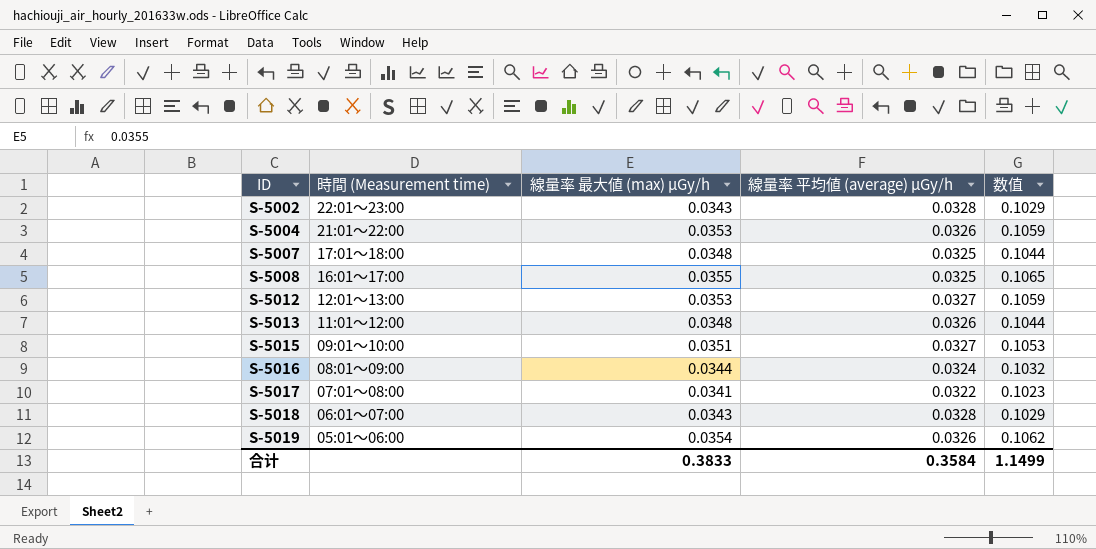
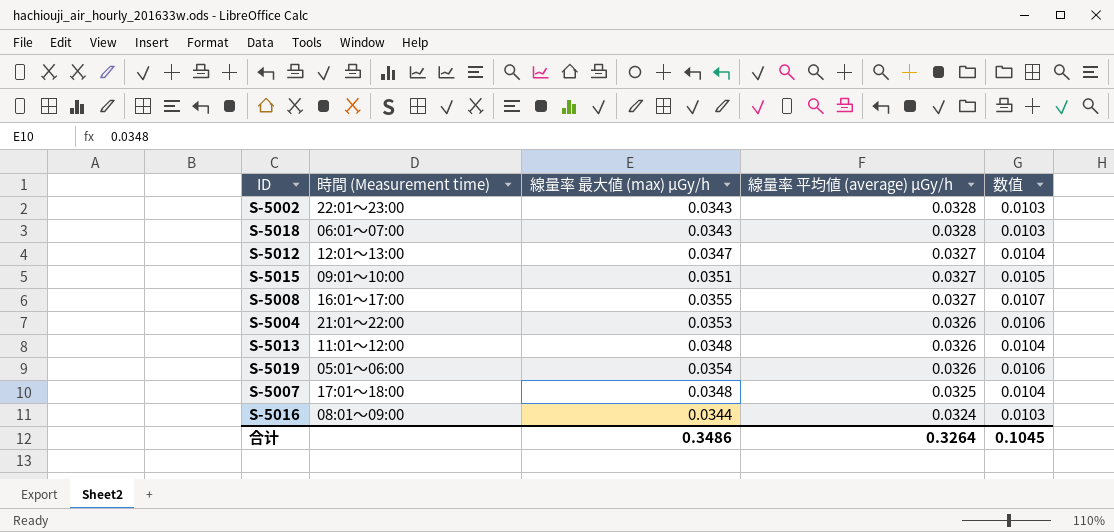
row order: ID ascending -> 線量率 平均値 (average) μGy/h descending
column 数值 | formula: [線量率 最大値 (max) μGy/h] * 3 -> [線量率 最大値 (max) μGy/h] * 0.3
row S-5017: 07:01～08:00 | 0.0341 | 0.0322 | 0.1023 -> none
S-5012 | 線量率 最大値 (max) μGy/h: 0.0353 -> 0.0347
S-5008 | 線量率 平均値 (average) μGy/h: 0.0325 -> 0.0327
合计 | 線量率 最大値 (max) μGy/h: 0.3833 -> 0.3486
合计 | 線量率 平均値 (average) μGy/h: 0.3584 -> 0.3264
合计 | 数值: 1.1499 -> 0.1045

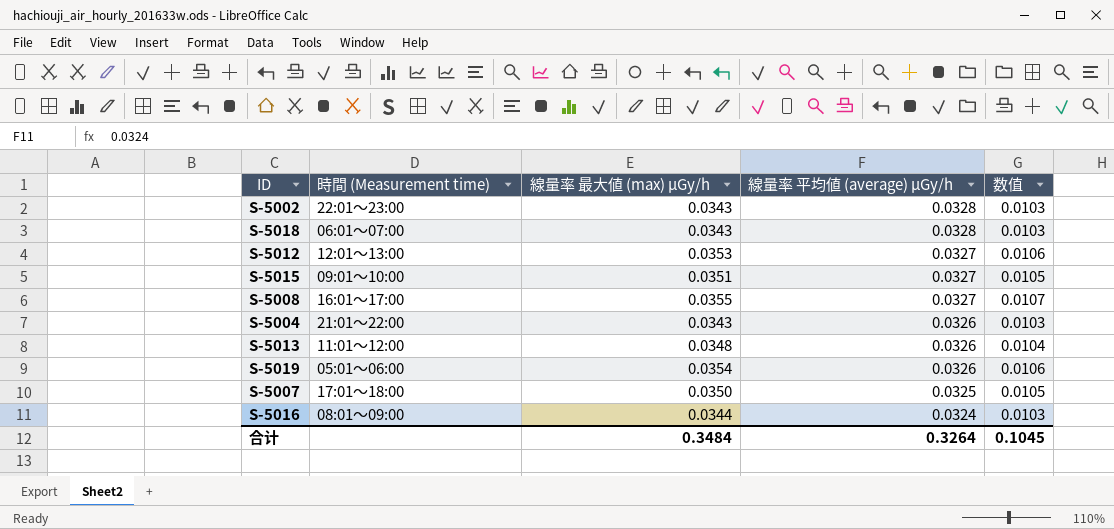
S-5012 | 線量率 最大値 (max) μGy/h: 0.0347 -> 0.0353
S-5012 | 数值: 0.0104 -> 0.0106
S-5004 | 線量率 最大値 (max) μGy/h: 0.0353 -> 0.0343
S-5004 | 数值: 0.0106 -> 0.0103
S-5007 | 線量率 最大値 (max) μGy/h: 0.0348 -> 0.0350
S-5007 | 数值: 0.0104 -> 0.0105
合计 | 線量率 最大値 (max) μGy/h: 0.3486 -> 0.3484

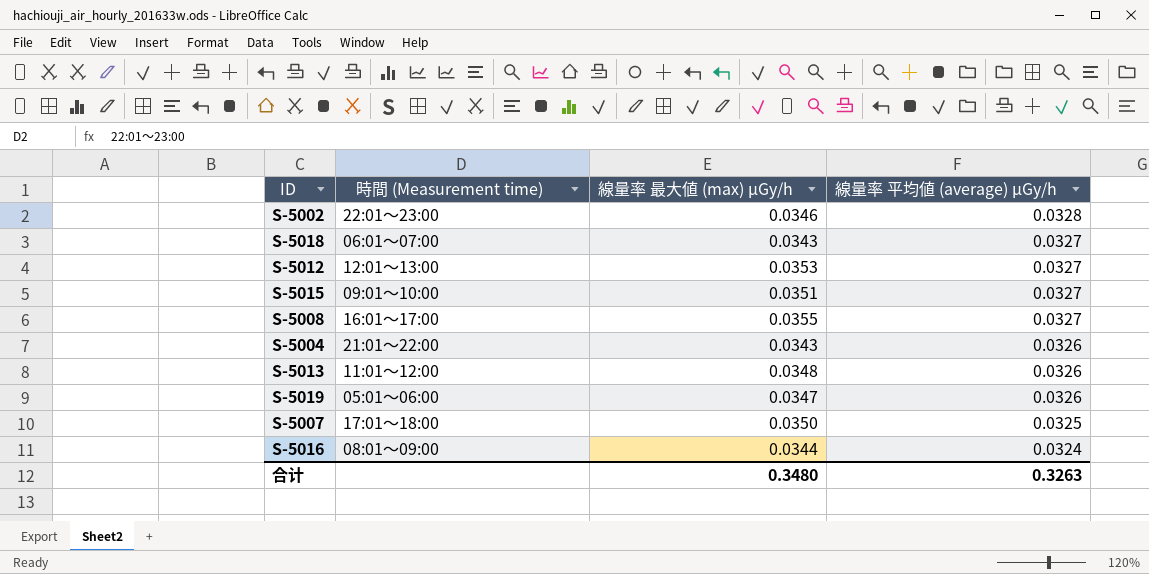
column 数值 | formula: [線量率 最大値 (max) μGy/h] * 0.3 -> none
S-5002 | 線量率 最大値 (max) μGy/h: 0.0343 -> 0.0346
S-5018 | 線量率 平均値 (average) μGy/h: 0.0328 -> 0.0327
S-5019 | 線量率 最大値 (max) μGy/h: 0.0354 -> 0.0347
合计 | 線量率 最大値 (max) μGy/h: 0.3484 -> 0.3480
合计 | 線量率 平均値 (average) μGy/h: 0.3264 -> 0.3263

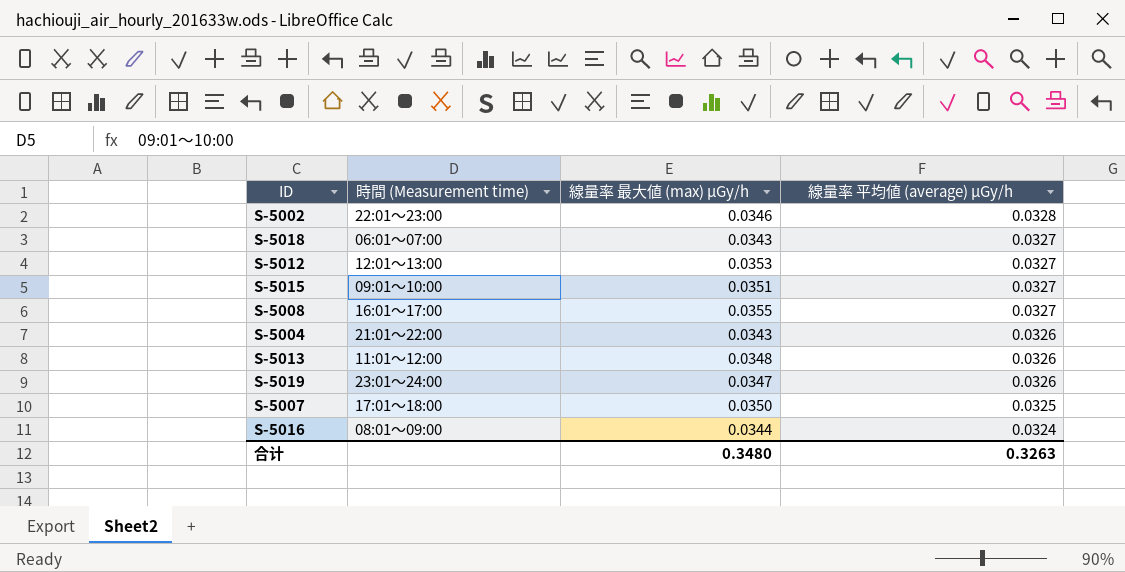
S-5019 | 時間 (Measurement time): 05:01～06:00 -> 23:01～24:00

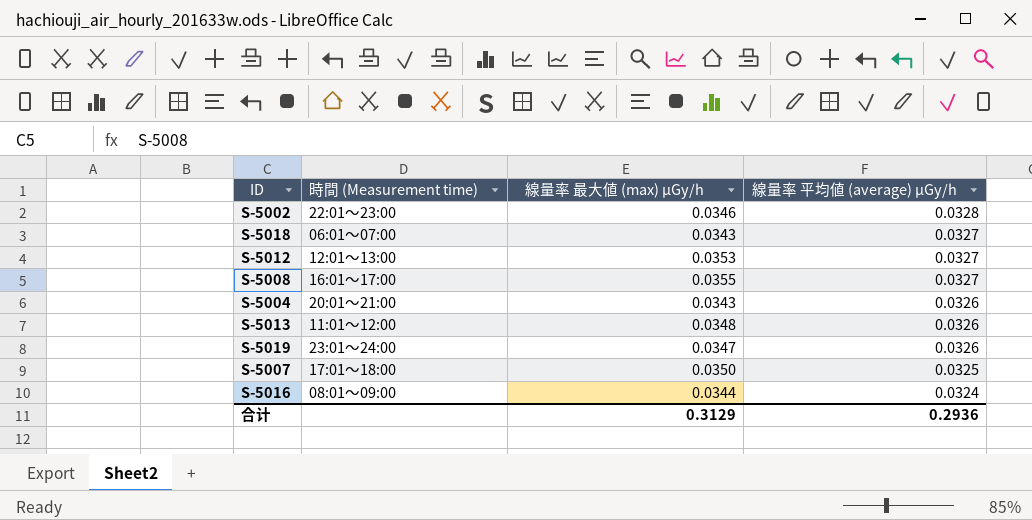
row S-5015: 09:01～10:00 | 0.0351 | 0.0327 -> none
S-5004 | 時間 (Measurement time): 21:01～22:00 -> 20:01～21:00
合计 | 線量率 最大値 (max) μGy/h: 0.3480 -> 0.3129
合计 | 線量率 平均値 (average) μGy/h: 0.3263 -> 0.2936

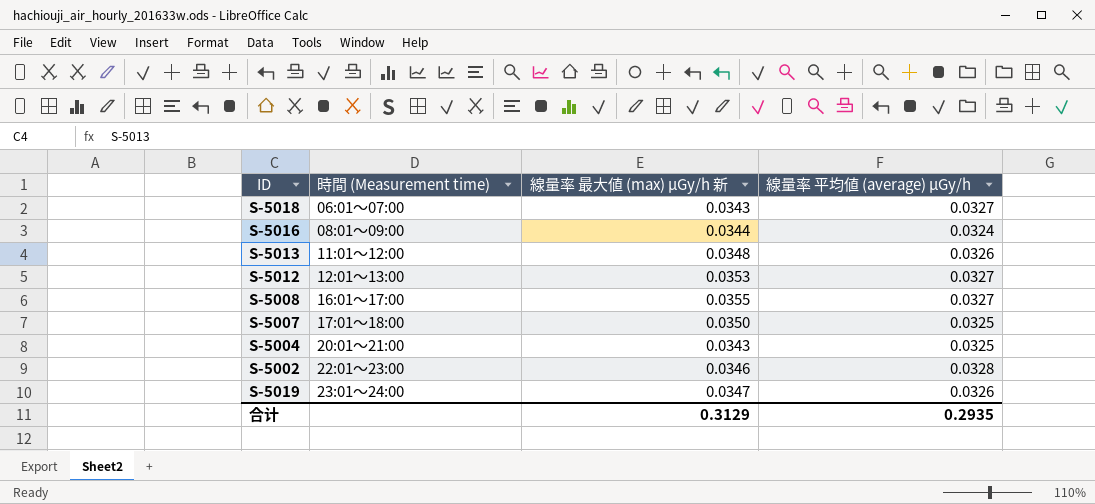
row order: 線量率 平均値 (average) μGy/h descending -> 時間 (Measurement time) ascending
column name: 線量率 最大値 (max) μGy/h -> 線量率 最大値 (max) μGy/h 新
S-5004 | 線量率 平均値 (average) μGy/h: 0.0326 -> 0.0325
合计 | 線量率 平均値 (average) μGy/h: 0.2936 -> 0.2935

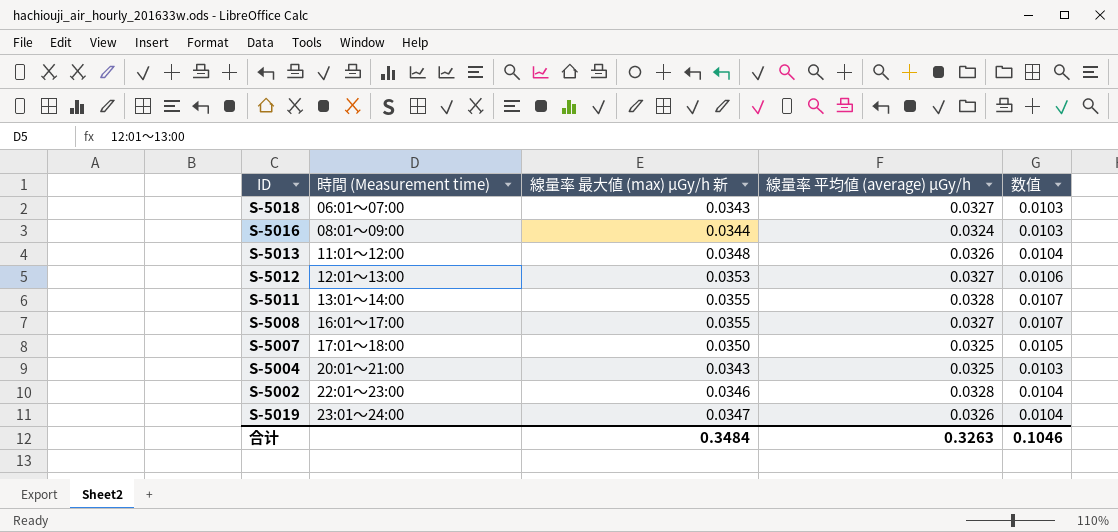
column 数值 | formula: none -> [線量率 最大値 (max) μGy/h 新] * 0.3
row S-5011: none -> 13:01～14:00 | 0.0355 | 0.0328 | 0.0107
合计 | 線量率 最大値 (max) μGy/h 新: 0.3129 -> 0.3484
合计 | 線量率 平均値 (average) μGy/h: 0.2935 -> 0.3263

